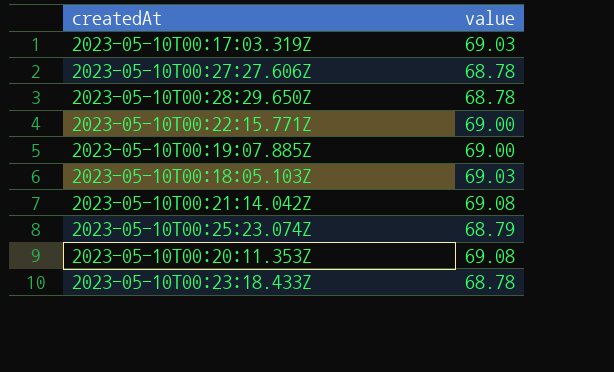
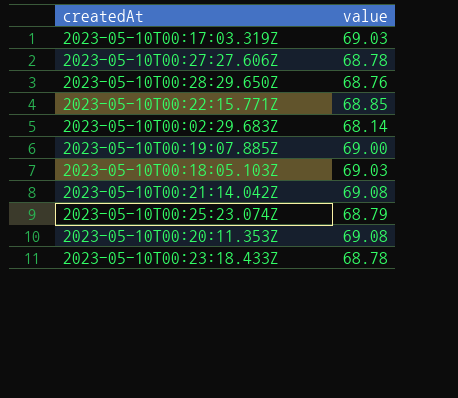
2023-05-10T00:28:29.650Z | value: 68.78 -> 68.76
2023-05-10T00:22:15.771Z | value: 69.00 -> 68.85
row 2023-05-10T00:02:29.683Z: none -> 68.14

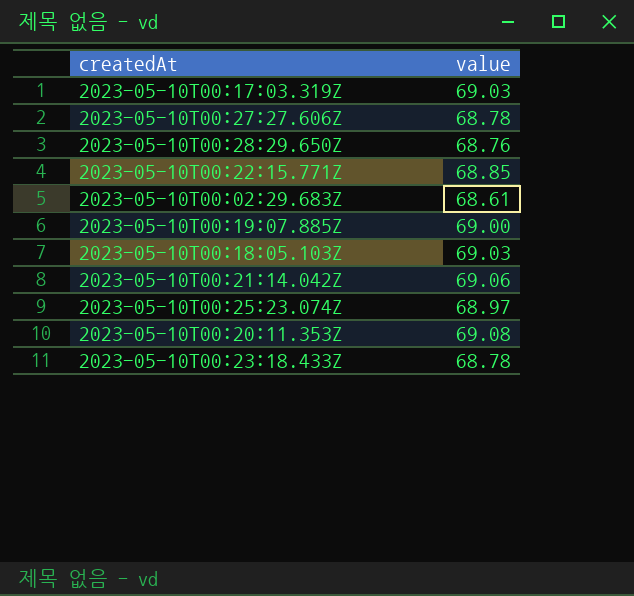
2023-05-10T00:02:29.683Z | value: 68.14 -> 68.61
2023-05-10T00:21:14.042Z | value: 69.08 -> 69.06
2023-05-10T00:25:23.074Z | value: 68.79 -> 68.97

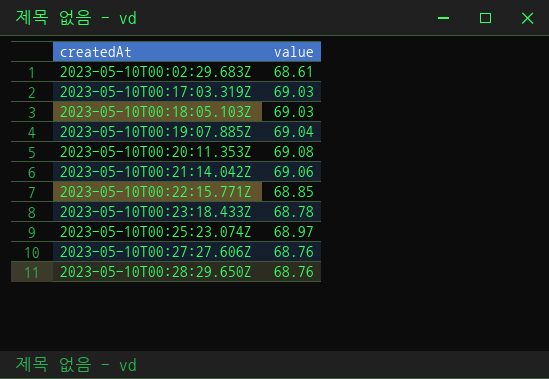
row order: none -> createdAt ascending
2023-05-10T00:19:07.885Z | value: 69.00 -> 69.04
2023-05-10T00:27:27.606Z | value: 68.78 -> 68.76

